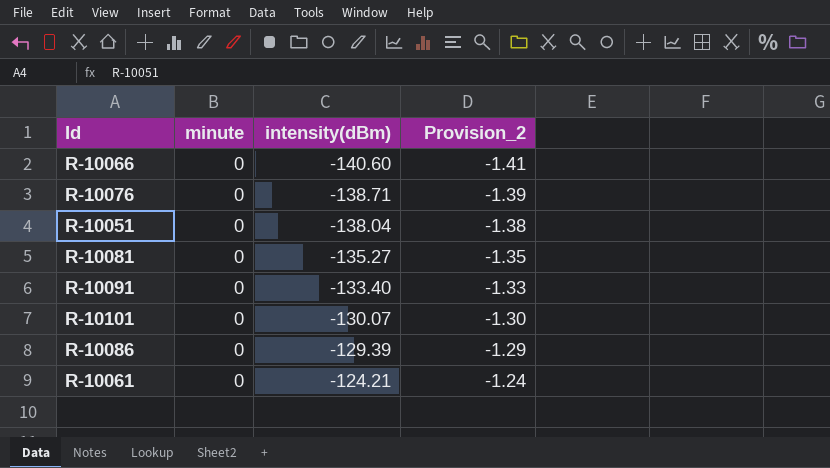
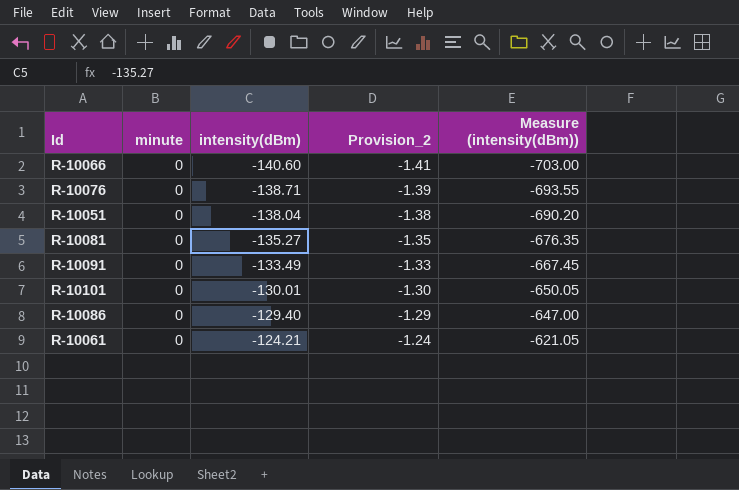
column Measure (intensity(dBm)) | formula: none -> [intensity(dBm)] * 5
R-10091 | intensity(dBm): -133.40 -> -133.49
R-10101 | intensity(dBm): -130.07 -> -130.01
R-10086 | intensity(dBm): -129.39 -> -129.40

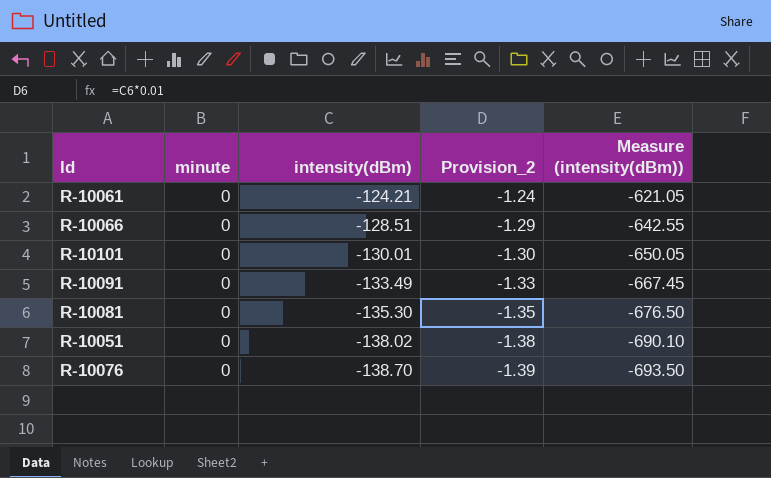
row order: intensity(dBm) ascending -> intensity(dBm) descending
row R-10086: 0 | -129.40 | -1.29 | -647.00 -> none
R-10066 | intensity(dBm): -140.60 -> -128.51
R-10066 | Provision_2: -1.41 -> -1.29
R-10066 | Measure (intensity(dBm)): -703.00 -> -642.55
R-10081 | intensity(dBm): -135.27 -> -135.30
R-10081 | Measure (intensity(dBm)): -676.35 -> -676.50
R-10051 | intensity(dBm): -138.04 -> -138.02
R-10051 | Measure (intensity(dBm)): -690.20 -> -690.10
R-10076 | intensity(dBm): -138.71 -> -138.70
R-10076 | Measure (intensity(dBm)): -693.55 -> -693.50

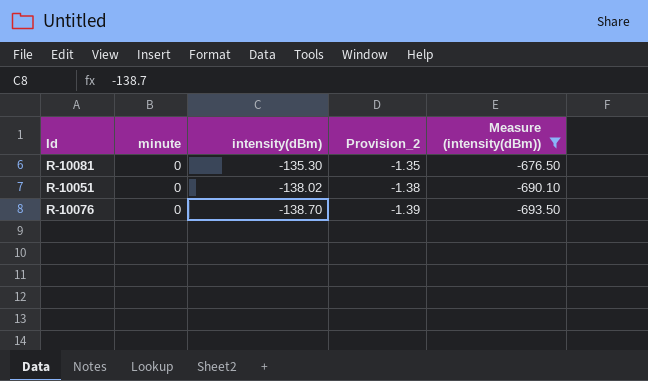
filter: none -> Measure (intensity(dBm)) <= -676.50

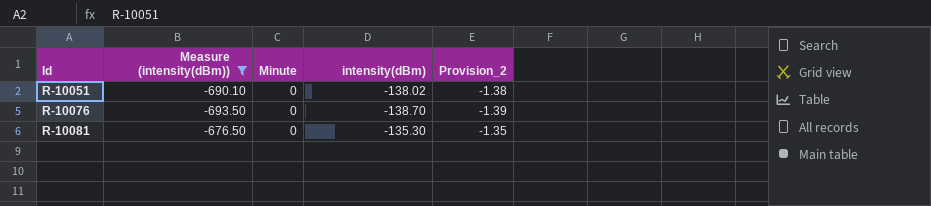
row order: intensity(dBm) descending -> Id ascending
column Measure (intensity(dBm)) | position: 5 -> 2
column name: minute -> Minute

